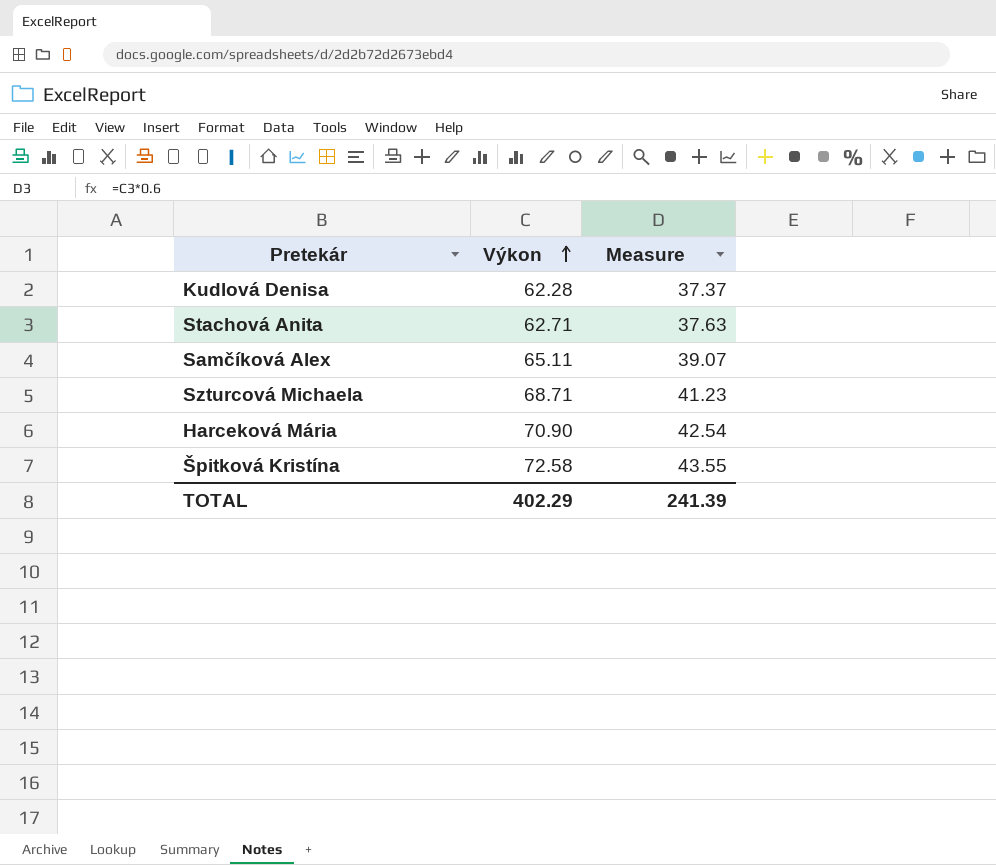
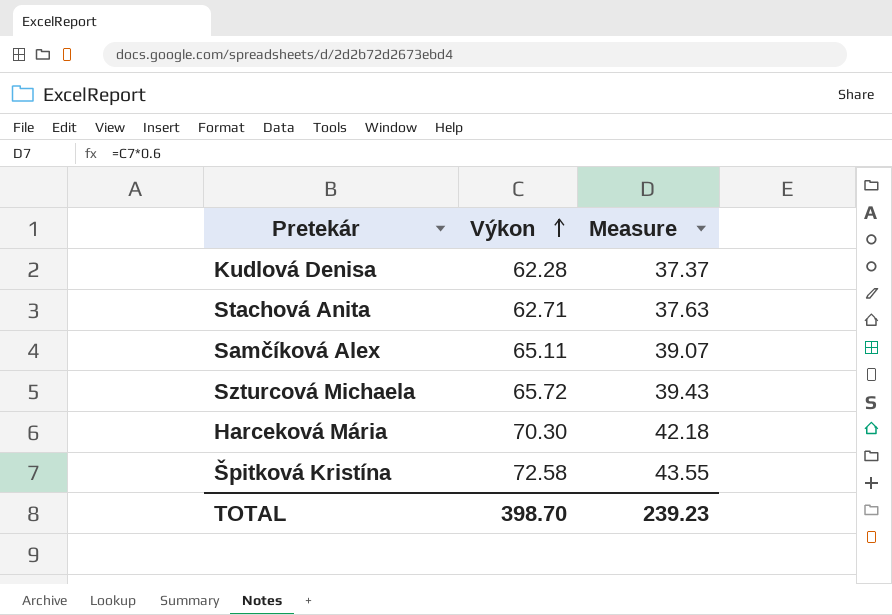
Szturcová Michaela | Výkon: 68.71 -> 65.72
Szturcová Michaela | Measure: 41.23 -> 39.43
Harceková Mária | Výkon: 70.90 -> 70.30
Harceková Mária | Measure: 42.54 -> 42.18
TOTAL | Výkon: 402.29 -> 398.70
TOTAL | Measure: 241.39 -> 239.23

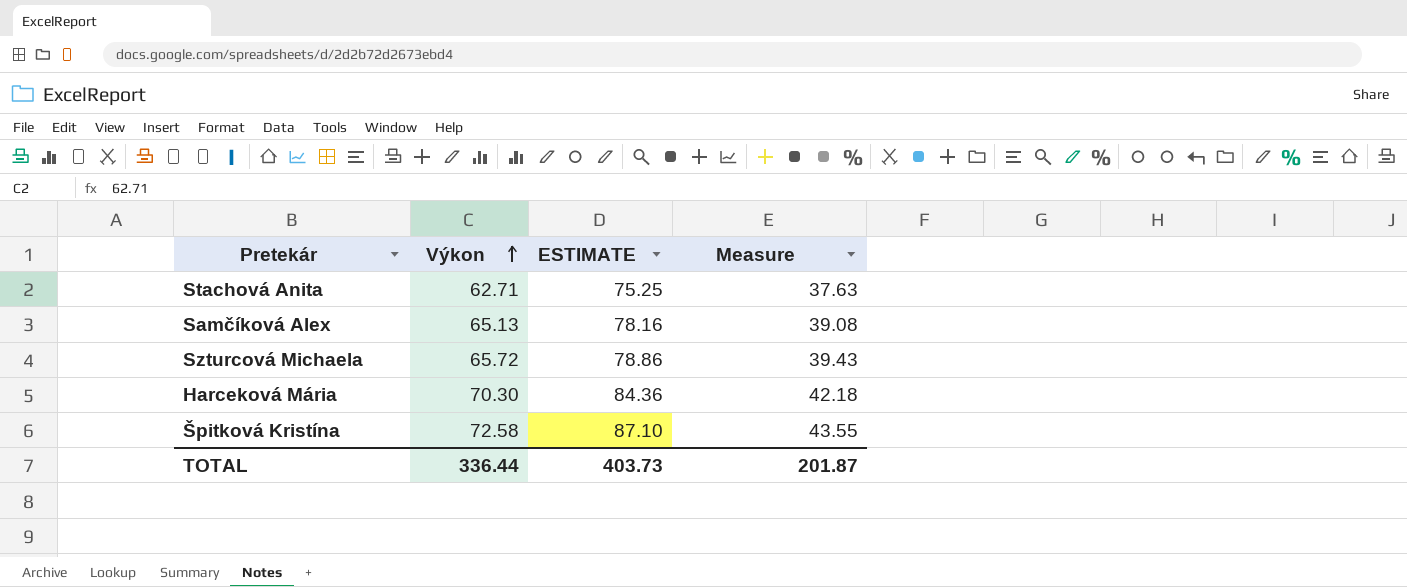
column ESTIMATE | formula: none -> [Výkon] * 1.2
row Kudlová Denisa: 62.28 | 37.37 -> none
Samčíková Alex | Výkon: 65.11 -> 65.13
Samčíková Alex | Measure: 39.07 -> 39.08
TOTAL | Výkon: 398.70 -> 336.44
TOTAL | Measure: 239.23 -> 201.87

